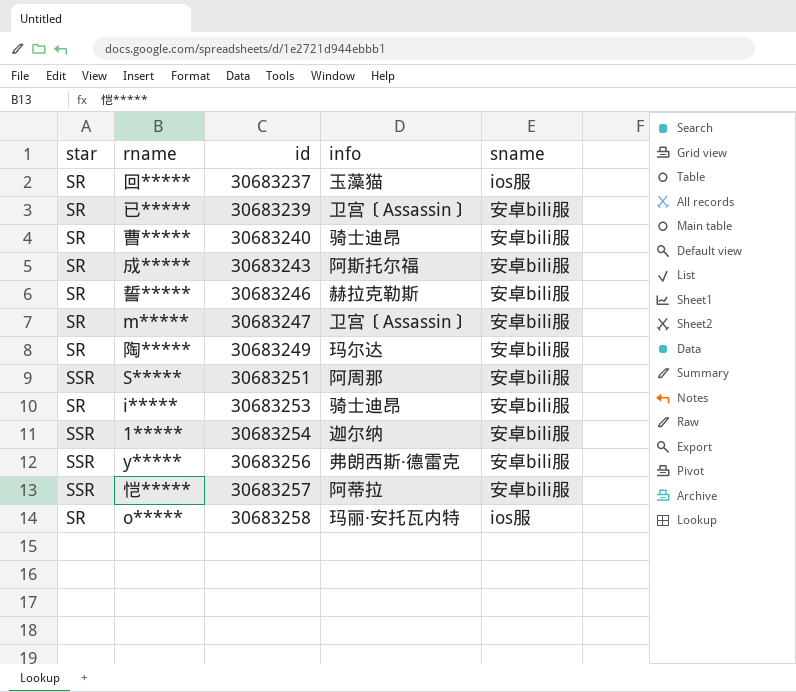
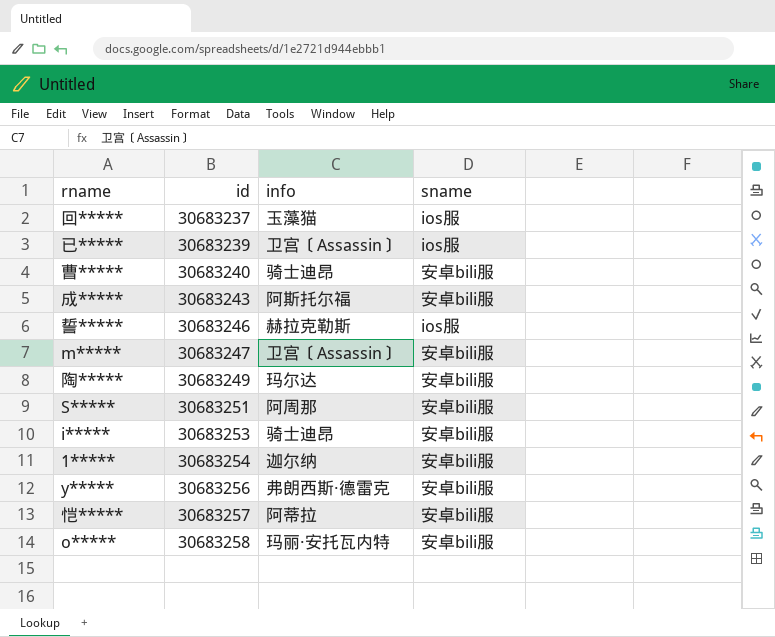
column star | position: 1 -> none
已***** | sname: 安卓bili服 -> ios服
誓***** | sname: 安卓bili服 -> ios服
o***** | sname: ios服 -> 安卓bili服

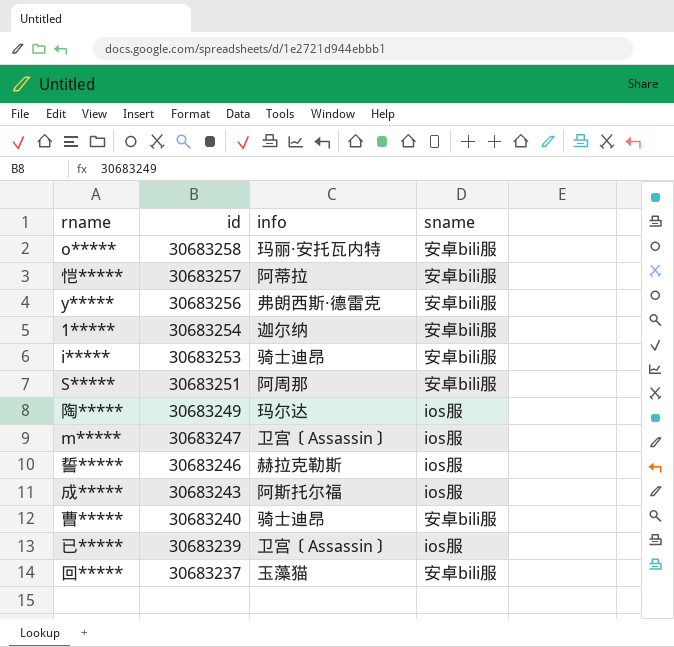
row order: id ascending -> id descending
陶***** | sname: 安卓bili服 -> ios服
m***** | sname: 安卓bili服 -> ios服
成***** | sname: 安卓bili服 -> ios服
回***** | sname: ios服 -> 安卓bili服

